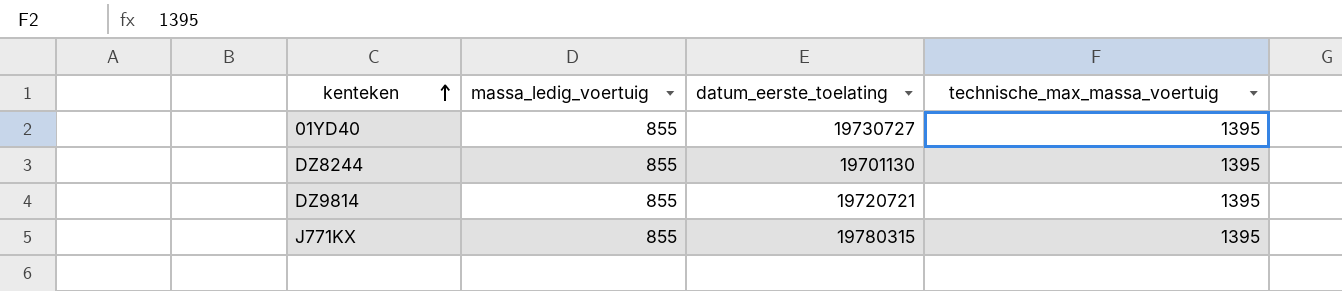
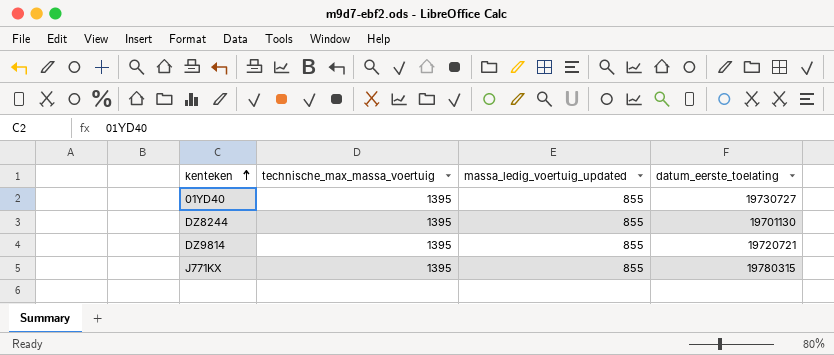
column technische_max_massa_voertuig | position: 4 -> 2
column name: massa_ledig_voertuig -> massa_ledig_voertuig_updated

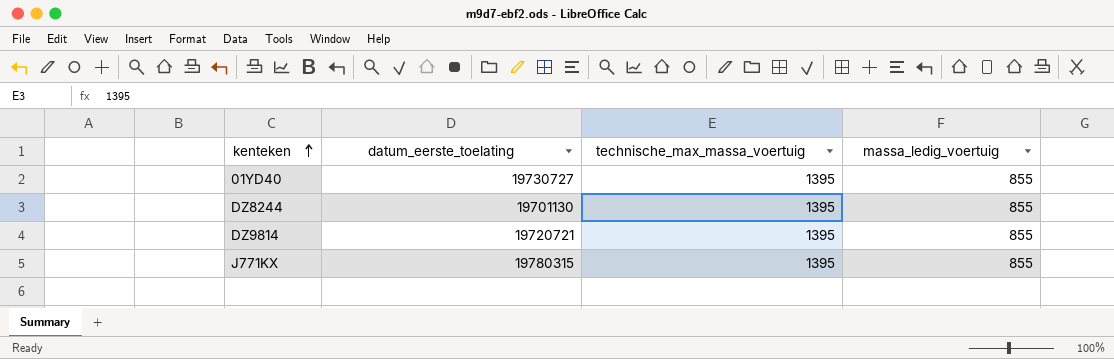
column datum_eerste_toelating | position: 4 -> 2
column name: massa_ledig_voertuig_updated -> massa_ledig_voertuig

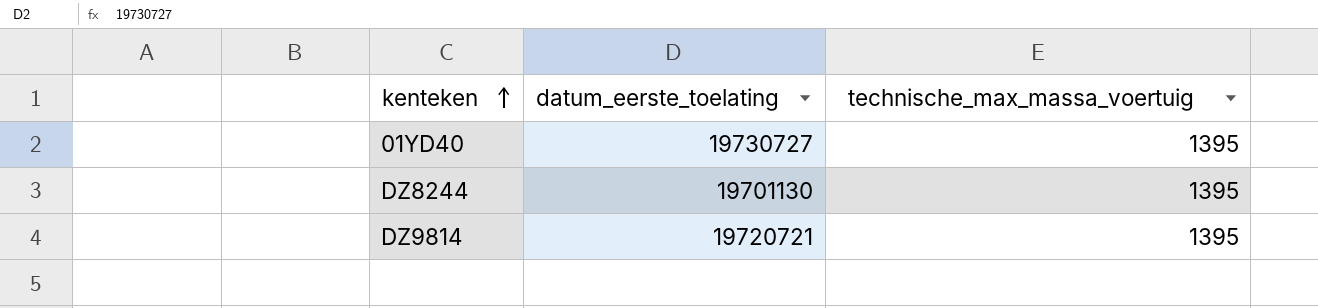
column massa_ledig_voertuig | position: 4 -> none
row J771KX: 19780315 | 1395 | 855 -> none

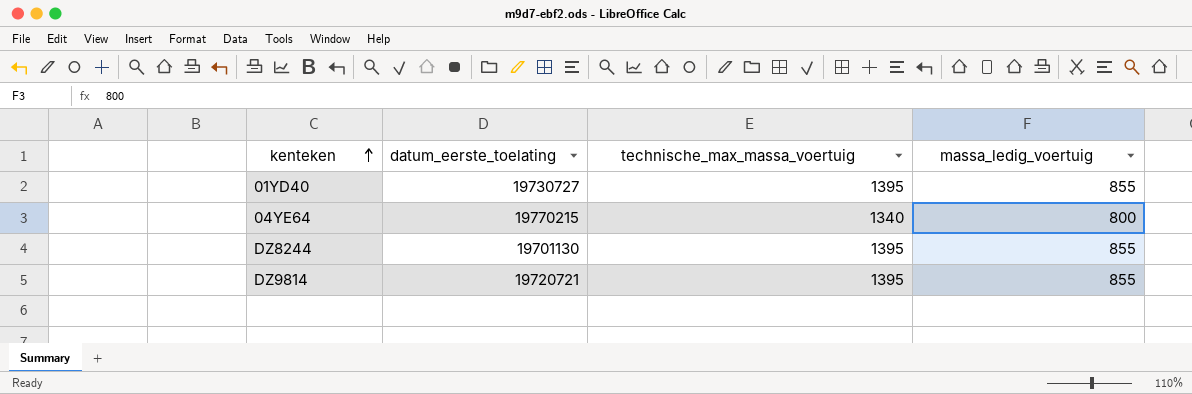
column massa_ledig_voertuig | position: none -> 4
row 04YE64: none -> 19770215 | 1340 | 800

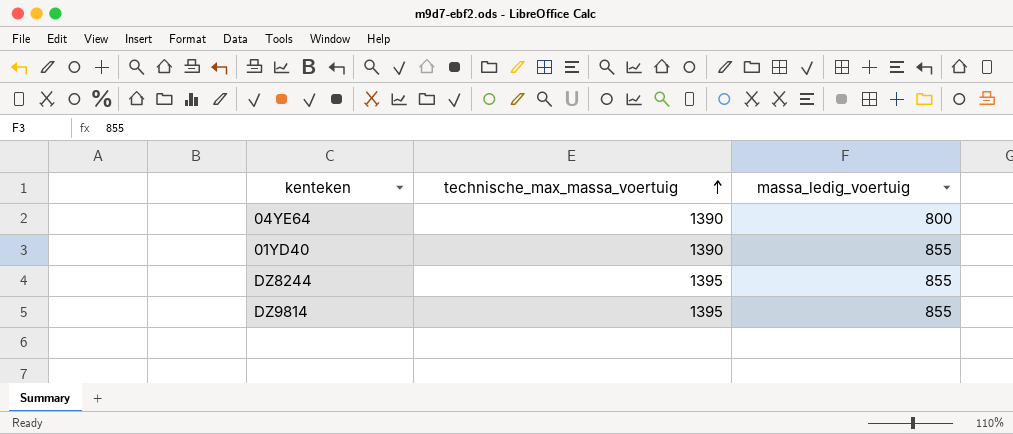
row order: kenteken ascending -> technische_max_massa_voertuig ascending
column datum_eerste_toelating | position: 2 -> none
04YE64 | technische_max_massa_voertuig: 1340 -> 1390
01YD40 | technische_max_massa_voertuig: 1395 -> 1390

